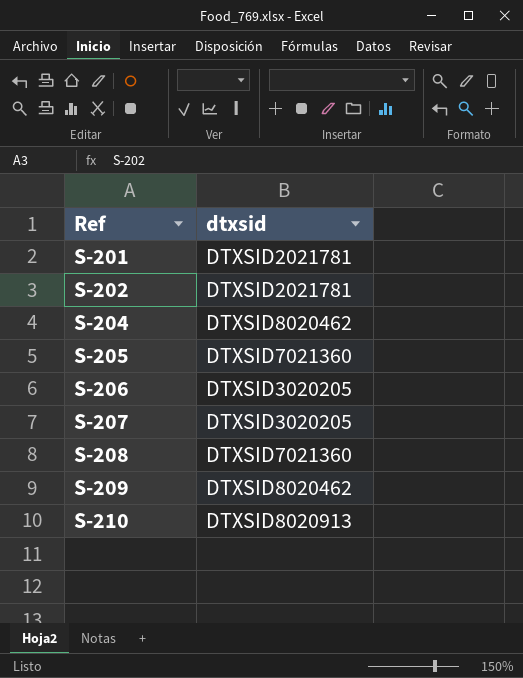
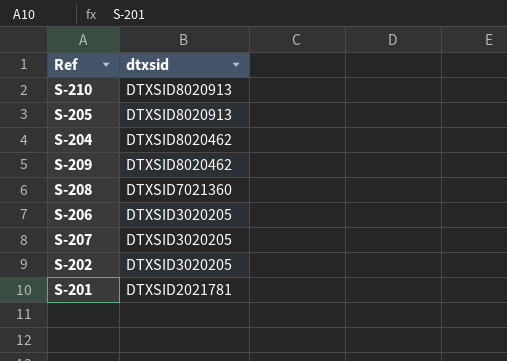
row order: Ref ascending -> dtxsid descending
S-205 | dtxsid: DTXSID7021360 -> DTXSID8020913
S-202 | dtxsid: DTXSID2021781 -> DTXSID3020205

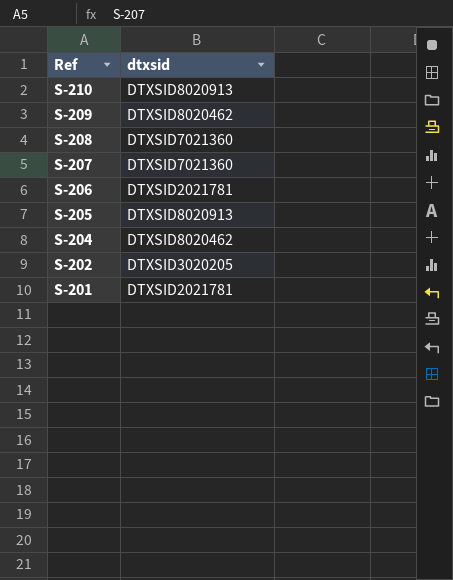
row order: dtxsid descending -> Ref descending
S-207 | dtxsid: DTXSID3020205 -> DTXSID7021360
S-206 | dtxsid: DTXSID3020205 -> DTXSID2021781

